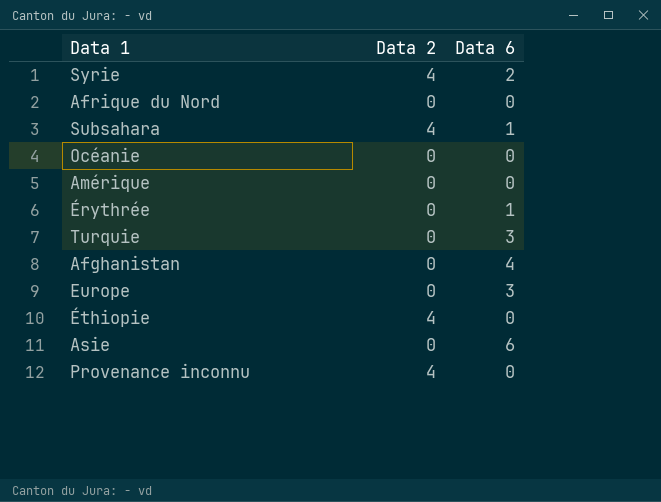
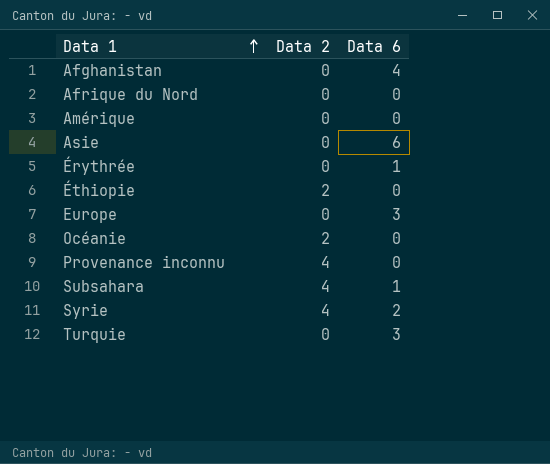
row order: none -> Data 1 ascending
Éthiopie | Data 2: 4 -> 2
Océanie | Data 2: 0 -> 2

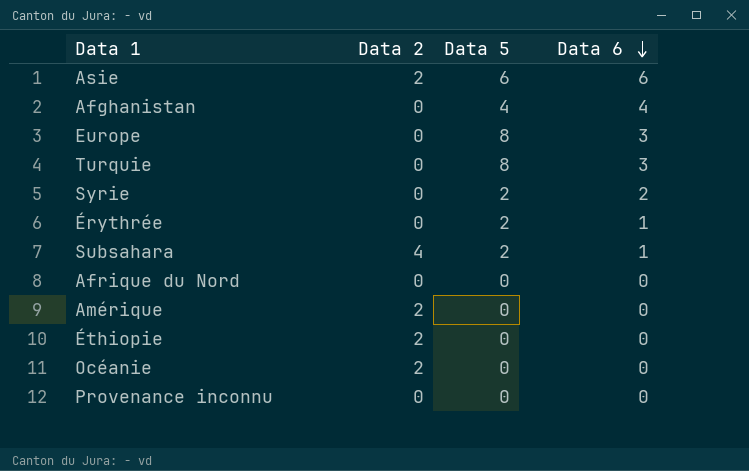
row order: Data 1 ascending -> Data 6 descending
column Data 5 | position: none -> 3
Asie | Data 2: 0 -> 2
Syrie | Data 2: 4 -> 0
Amérique | Data 2: 0 -> 2
Provenance inconnu | Data 2: 4 -> 0

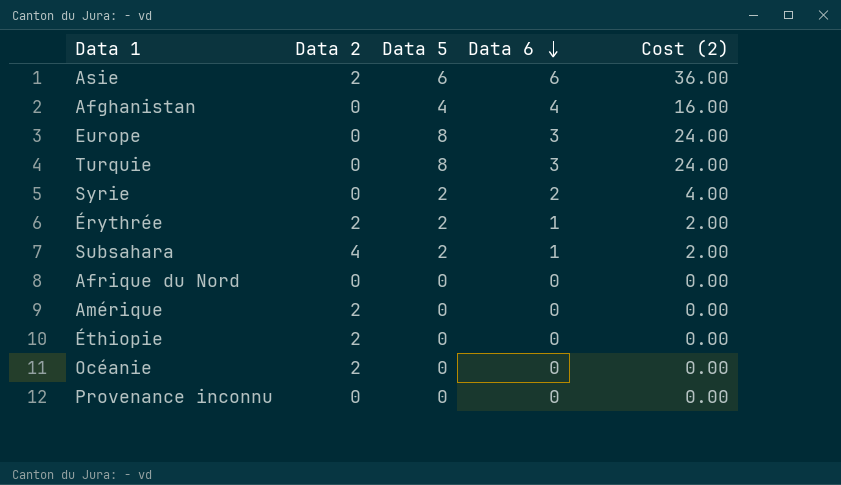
column Cost (2) | formula: none -> [Data 5] * [Data 6]
Érythrée | Data 2: 0 -> 2

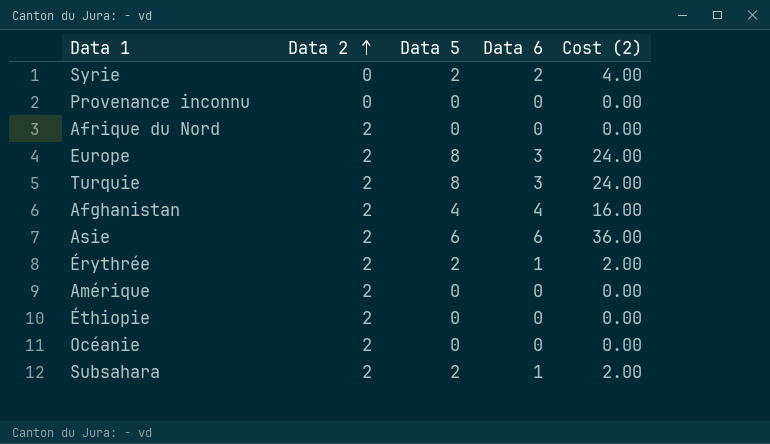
row order: Data 6 descending -> Data 2 ascending
Afrique du Nord | Data 2: 0 -> 2
Europe | Data 2: 0 -> 2
Turquie | Data 2: 0 -> 2
Afghanistan | Data 2: 0 -> 2
Subsahara | Data 2: 4 -> 2

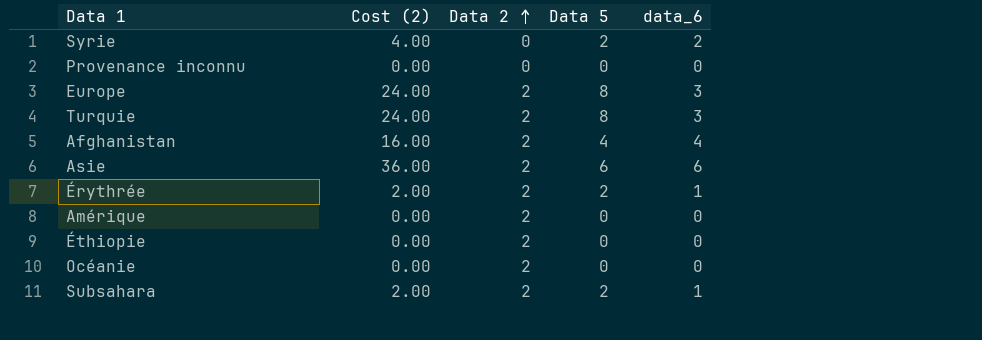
column Cost (2) | position: 5 -> 2
column name: Data 6 -> data_6
row Afrique du Nord: 2 | 0 | 0 | 0.00 -> none

